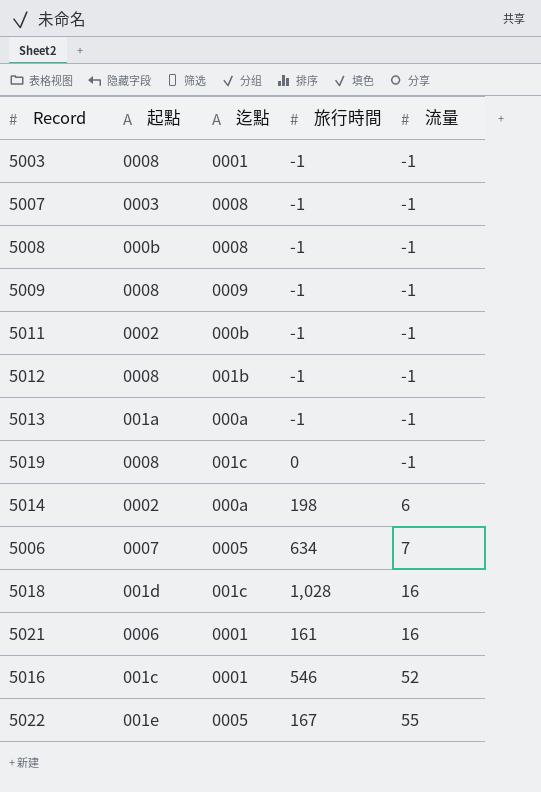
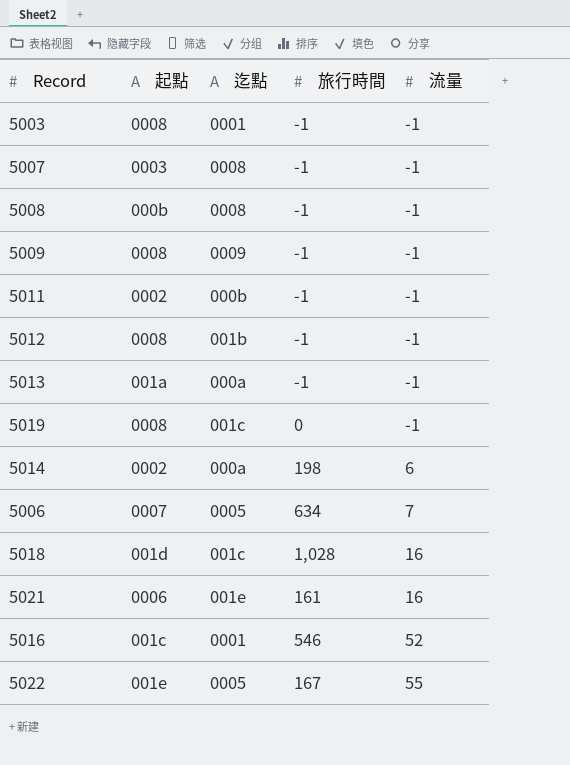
5021 | 迄點: 0001 -> 001e

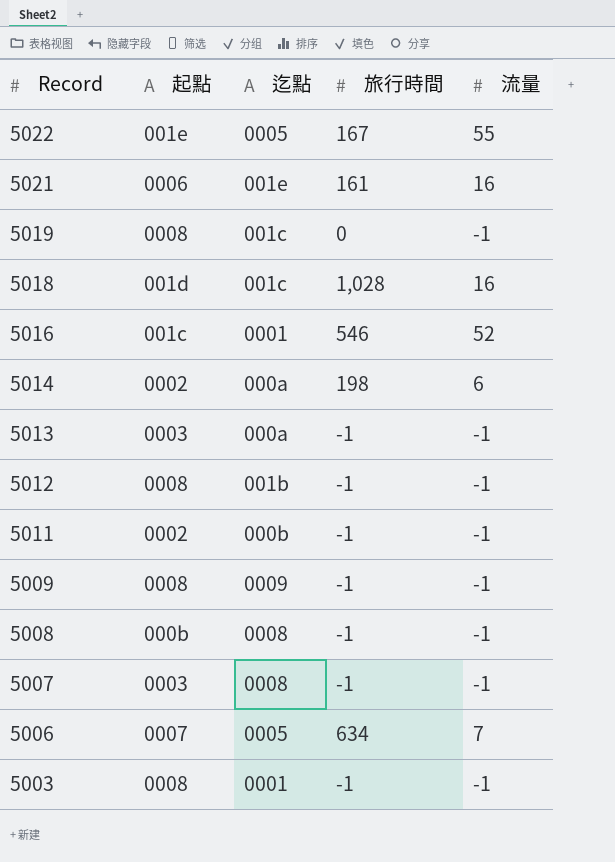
row order: 流量 ascending -> Record descending
5013 | 起點: 001a -> 0003

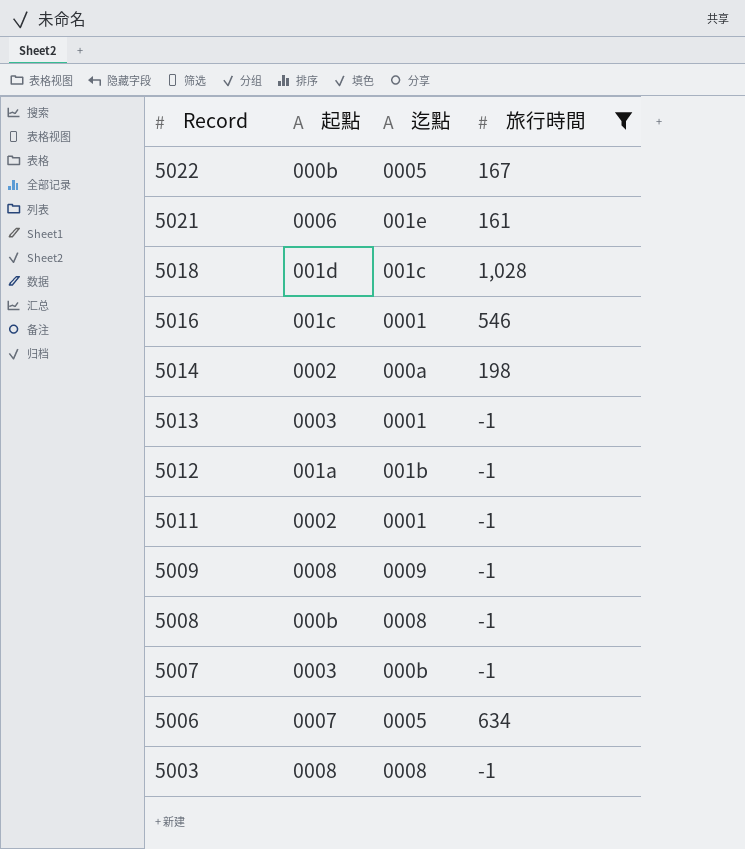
filter: none -> 旅行時間 != 0
column 流量 | position: 5 -> none
5022 | 起點: 001e -> 000b
5013 | 迄點: 000a -> 0001
5012 | 起點: 0008 -> 001a
5011 | 迄點: 000b -> 0001
5007 | 迄點: 0008 -> 000b
5003 | 迄點: 0001 -> 0008

